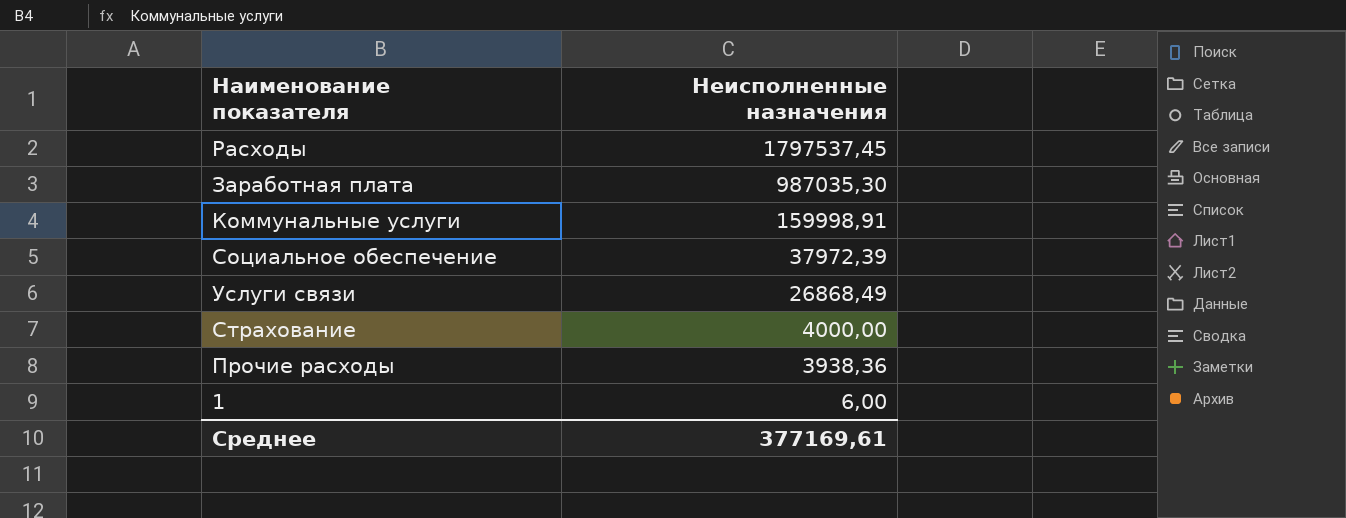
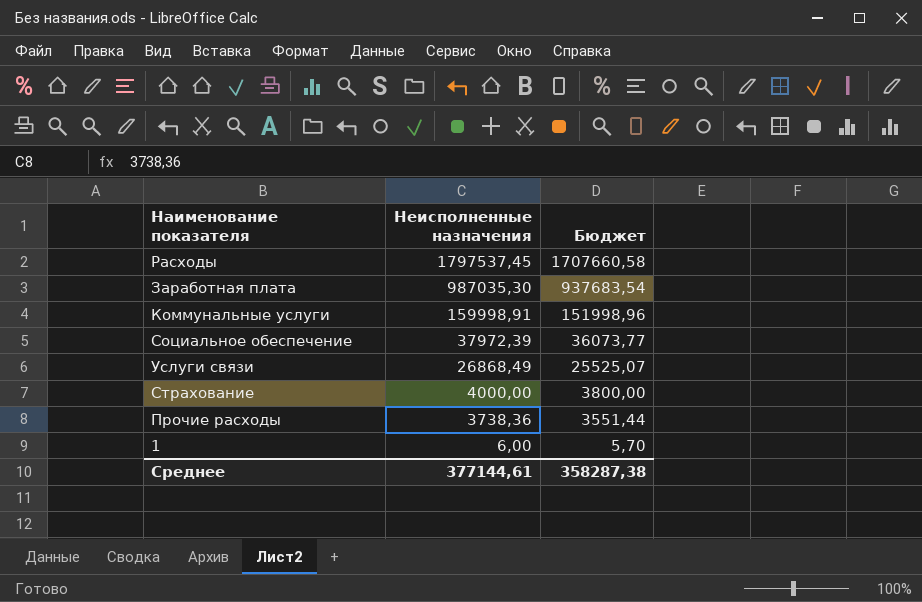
column Бюджет | formula: none -> [Неисполненные назначения] * 0,95
Прочие расходы | Неисполненные назначения: 3938,36 -> 3738,36
Среднее | Неисполненные назначения: 377169,61 -> 377144,61

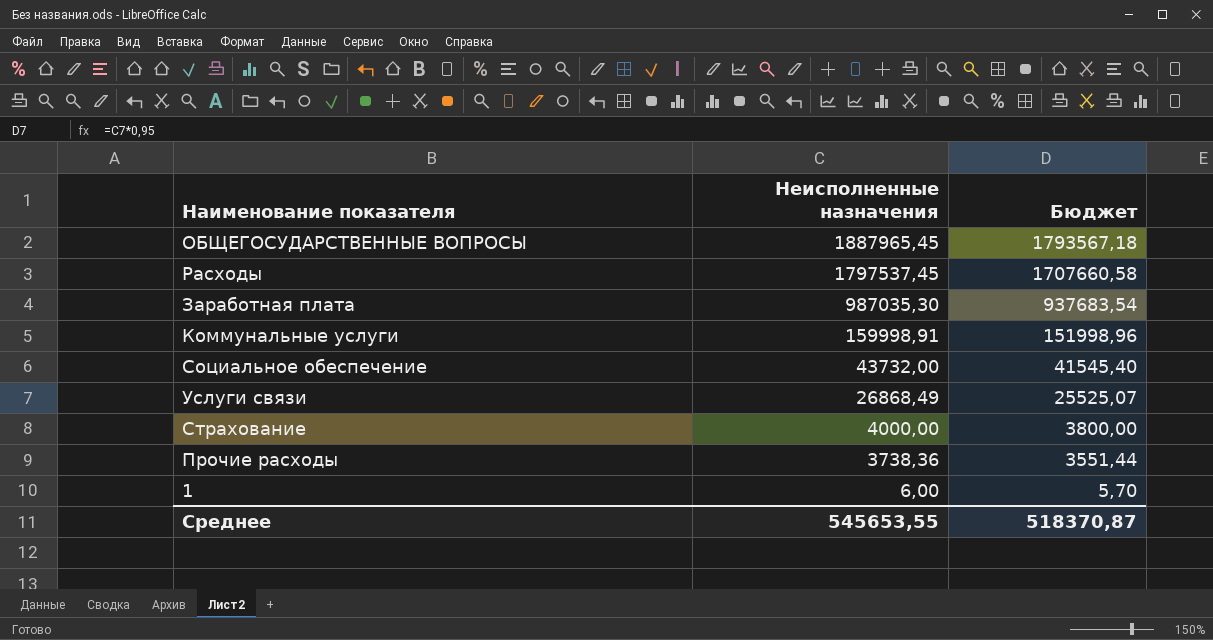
row ОБЩЕГОСУДАРСТВЕННЫЕ ВОПРОСЫ: none -> 1887965,45 | 1793567,18
Социальное обеспечение | Неисполненные назначения: 37972,39 -> 43732,00
Социальное обеспечение | Бюджет: 36073,77 -> 41545,40
Среднее | Неисполненные назначения: 377144,61 -> 545653,55
Среднее | Бюджет: 358287,38 -> 518370,87

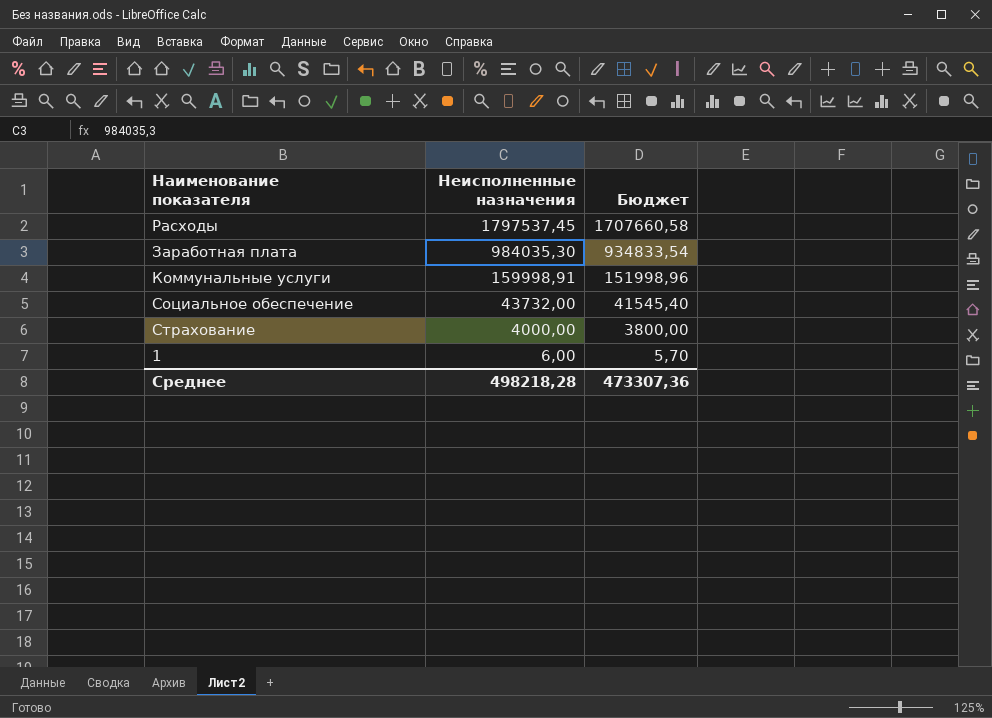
row ОБЩЕГОСУДАРСТВЕННЫЕ ВОПРОСЫ: 1887965,45 | 1793567,18 -> none
row Услуги связи: 26868,49 | 25525,07 -> none
row Прочие расходы: 3738,36 | 3551,44 -> none
Заработная плата | Неисполненные назначения: 987035,30 -> 984035,30
Заработная плата | Бюджет: 937683,54 -> 934833,54
Среднее | Неисполненные назначения: 545653,55 -> 498218,28
Среднее | Бюджет: 518370,87 -> 473307,36

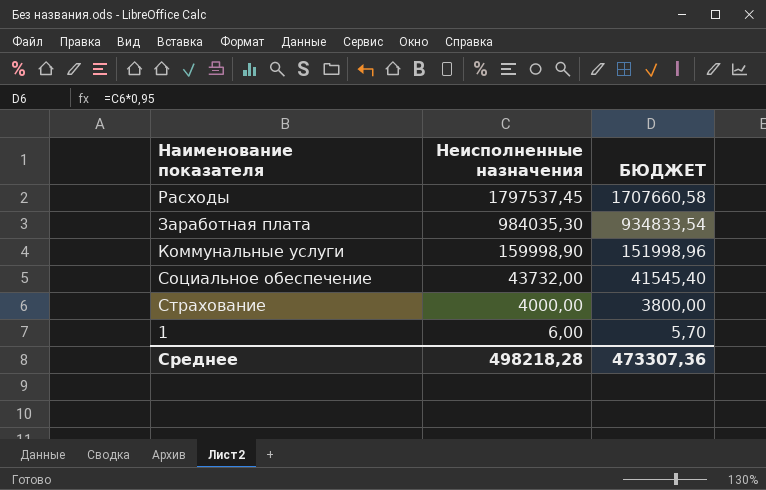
column name: Бюджет -> БЮДЖЕТ
Коммунальные услуги | Неисполненные назначения: 159998,91 -> 159998,90

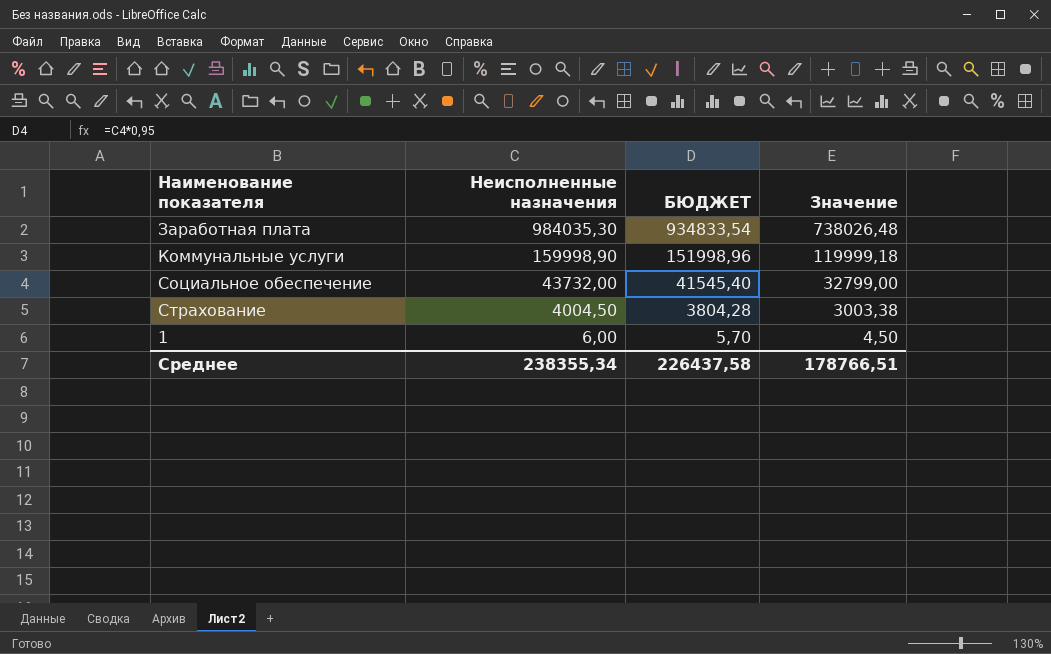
column Значение | formula: none -> [Неисполненные назначения] * 0,75
row Расходы: 1797537,45 | 1707660,58 -> none
Страхование | Неисполненные назначения: 4000,00 -> 4004,50
Страхование | БЮДЖЕТ: 3800,00 -> 3804,28
Среднее | Неисполненные назначения: 498218,28 -> 238355,34
Среднее | БЮДЖЕТ: 473307,36 -> 226437,58

